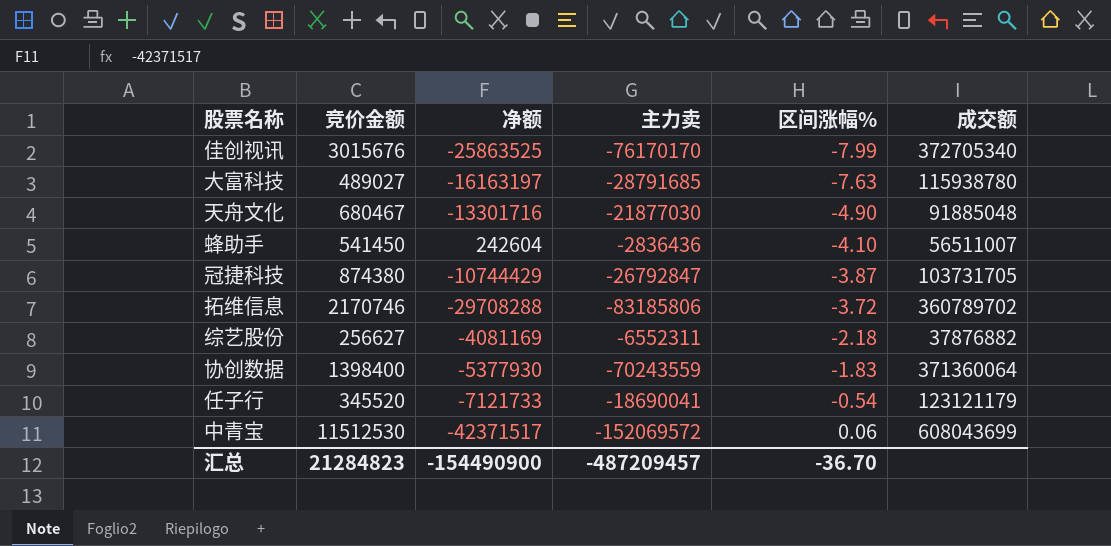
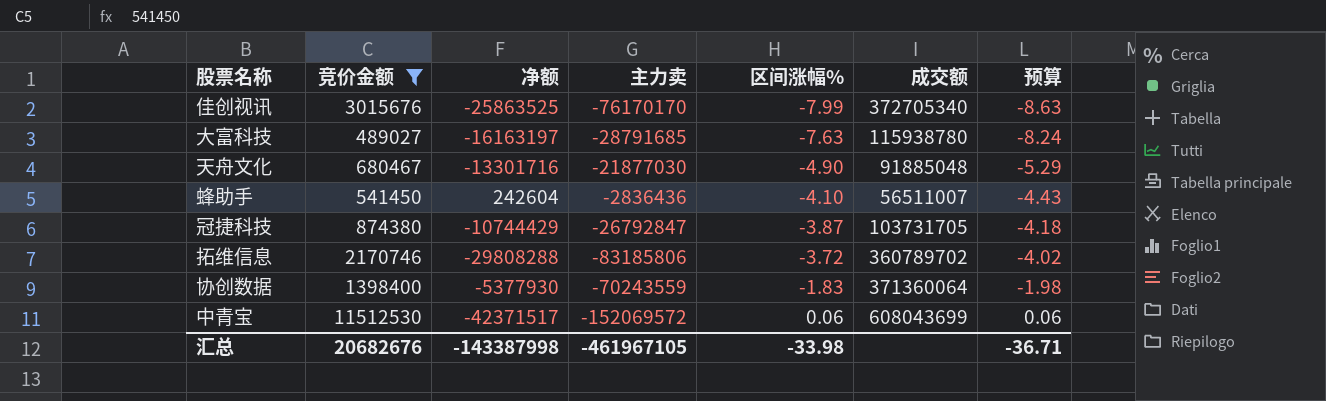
filter: none -> 竞价金额 >= 489027
column 预算 | formula: none -> [区间涨幅%] * 1.08
拓维信息 | 净额: -29708288 -> -29808288
汇总 | 竞价金额: 21284823 -> 20682676
汇总 | 净额: -154490900 -> -143387998
汇总 | 主力卖: -487209457 -> -461967105
汇总 | 区间涨幅%: -36.70 -> -33.98

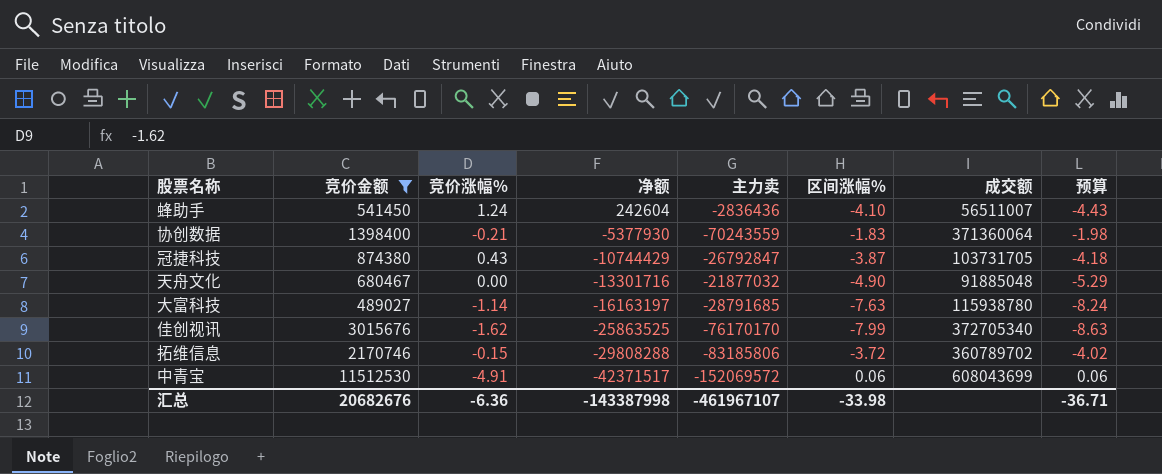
row order: 区间涨幅% ascending -> 净额 descending
column 竞价涨幅% | position: none -> 3
天舟文化 | 主力卖: -21877030 -> -21877032
汇总 | 主力卖: -461967105 -> -461967107

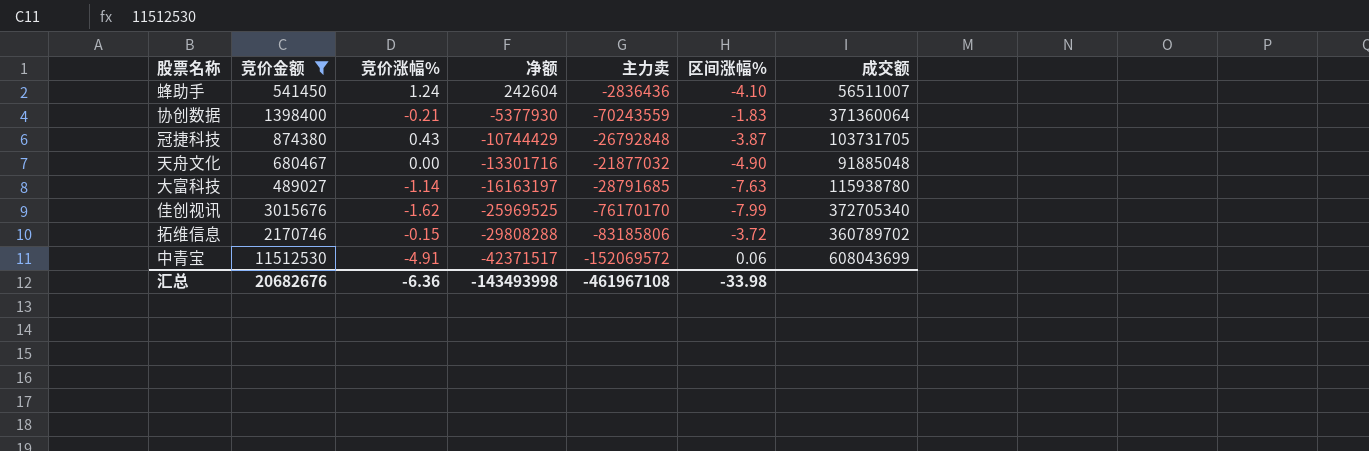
column 预算 | formula: [区间涨幅%] * 1.08 -> none
冠捷科技 | 主力卖: -26792847 -> -26792848
佳创视讯 | 净额: -25863525 -> -25969525
汇总 | 净额: -143387998 -> -143493998
汇总 | 主力卖: -461967107 -> -461967108

